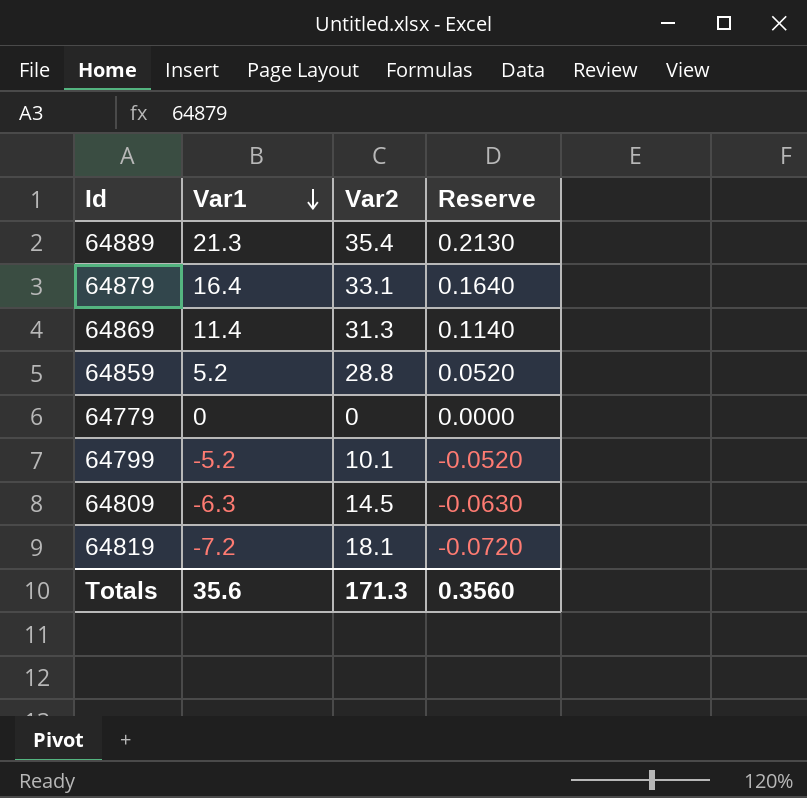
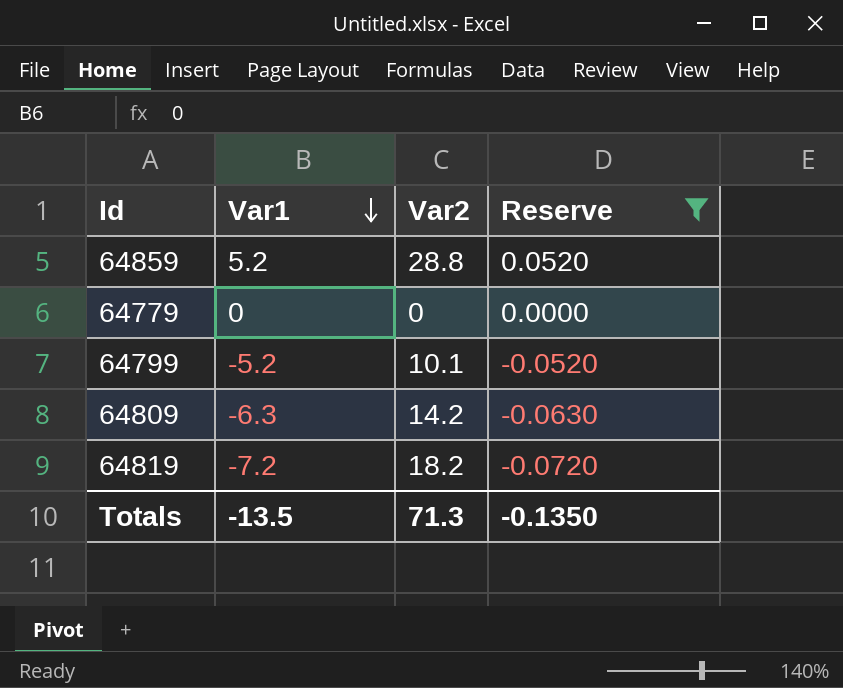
filter: none -> Reserve <= 0.0520
64809 | Var2: 14.5 -> 14.2
64819 | Var2: 18.1 -> 18.2
Totals | Var1: 35.6 -> -13.5
Totals | Var2: 171.3 -> 71.3
Totals | Reserve: 0.3560 -> -0.1350

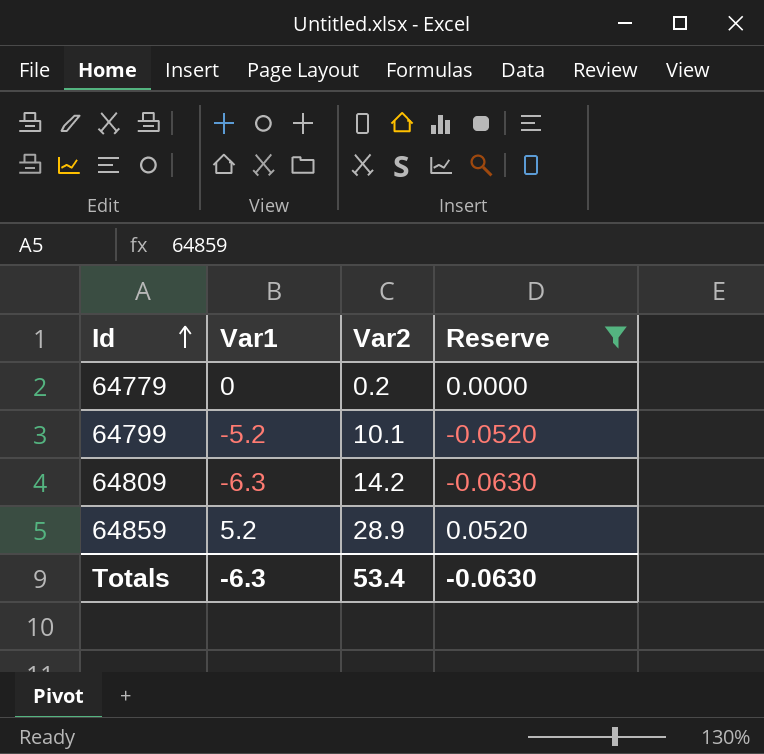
row order: Var1 descending -> Id ascending
row 64819: -7.2 | 18.2 | -0.0720 -> none
64779 | Var2: 0 -> 0.2
64859 | Var2: 28.8 -> 28.9
Totals | Var1: -13.5 -> -6.3
Totals | Var2: 71.3 -> 53.4
Totals | Reserve: -0.1350 -> -0.0630

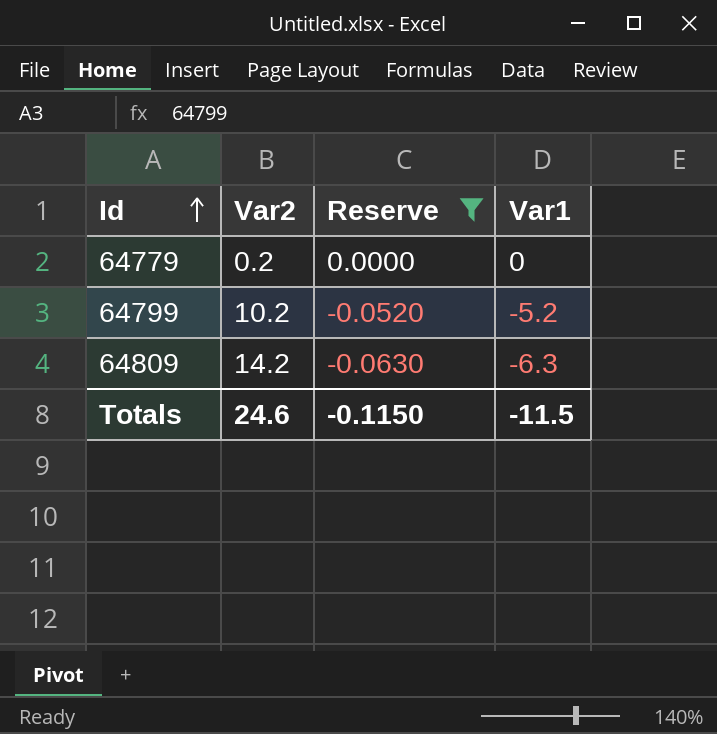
column Var1 | position: 2 -> 4
row 64859: 5.2 | 28.9 | 0.0520 -> none
64799 | Var2: 10.1 -> 10.2
Totals | Var2: 53.4 -> 24.6
Totals | Reserve: -0.0630 -> -0.1150
Totals | Var1: -6.3 -> -11.5

